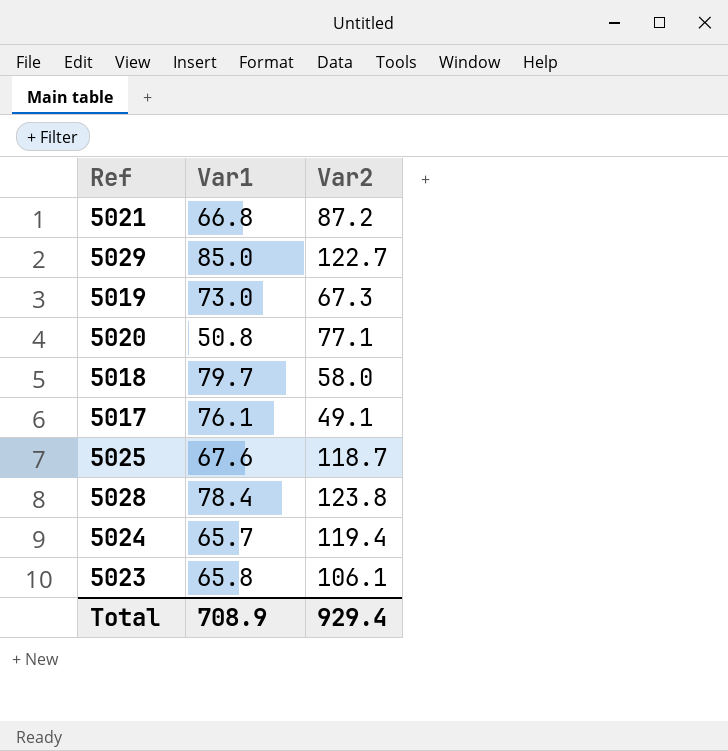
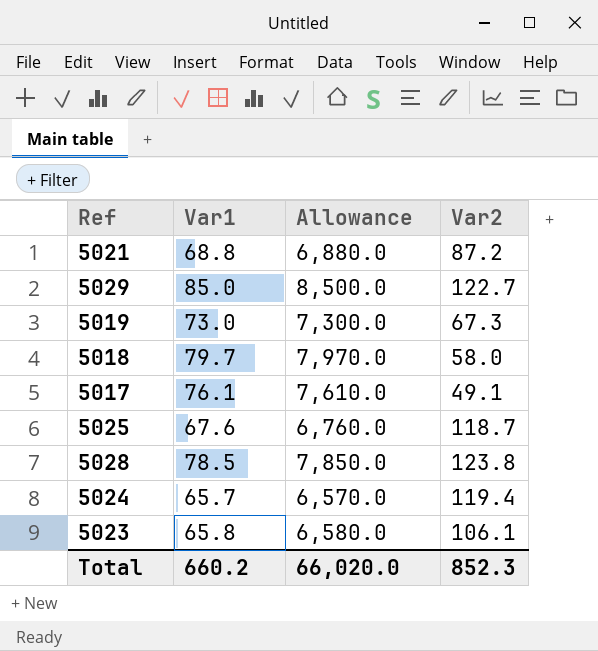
column Allowance | formula: none -> [Var1] * 100
row 5020: 50.8 | 77.1 -> none
5021 | Var1: 66.8 -> 68.8
5028 | Var1: 78.4 -> 78.5
Total | Var1: 708.9 -> 660.2
Total | Var2: 929.4 -> 852.3

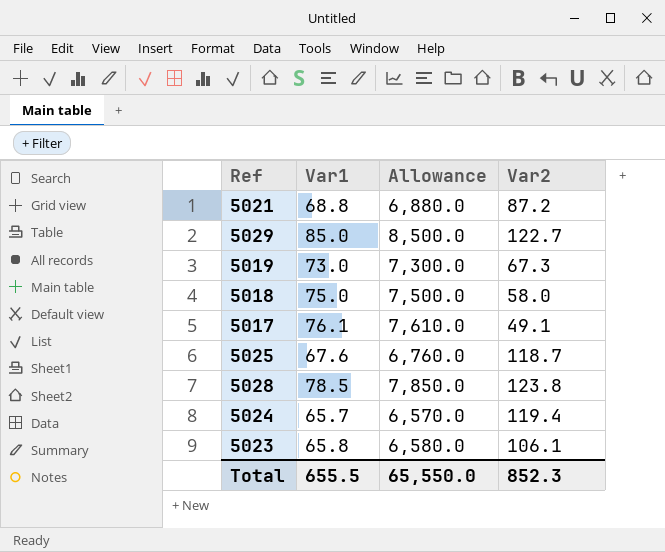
5018 | Var1: 79.7 -> 75.0
5018 | Allowance: 7,970.0 -> 7,500.0
Total | Var1: 660.2 -> 655.5
Total | Allowance: 66,020.0 -> 65,550.0

